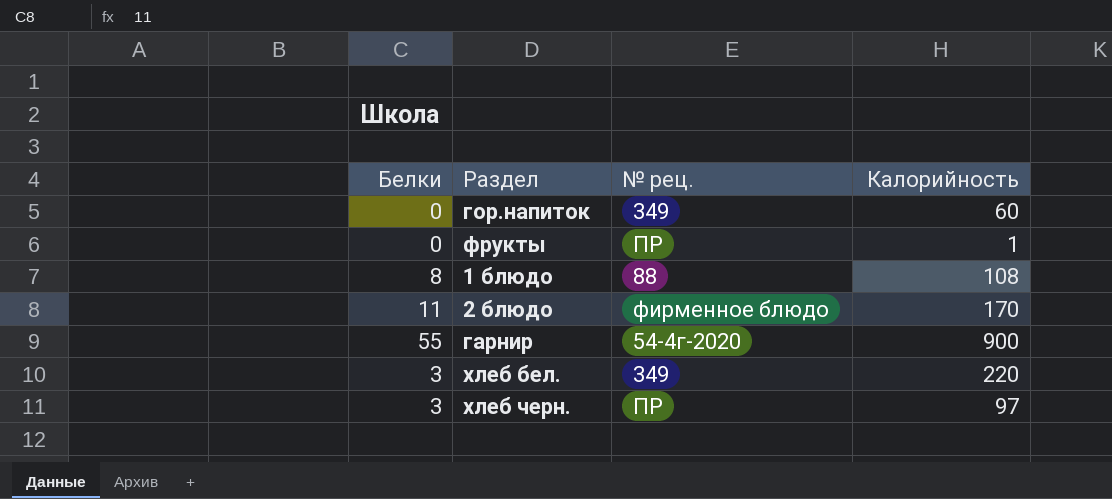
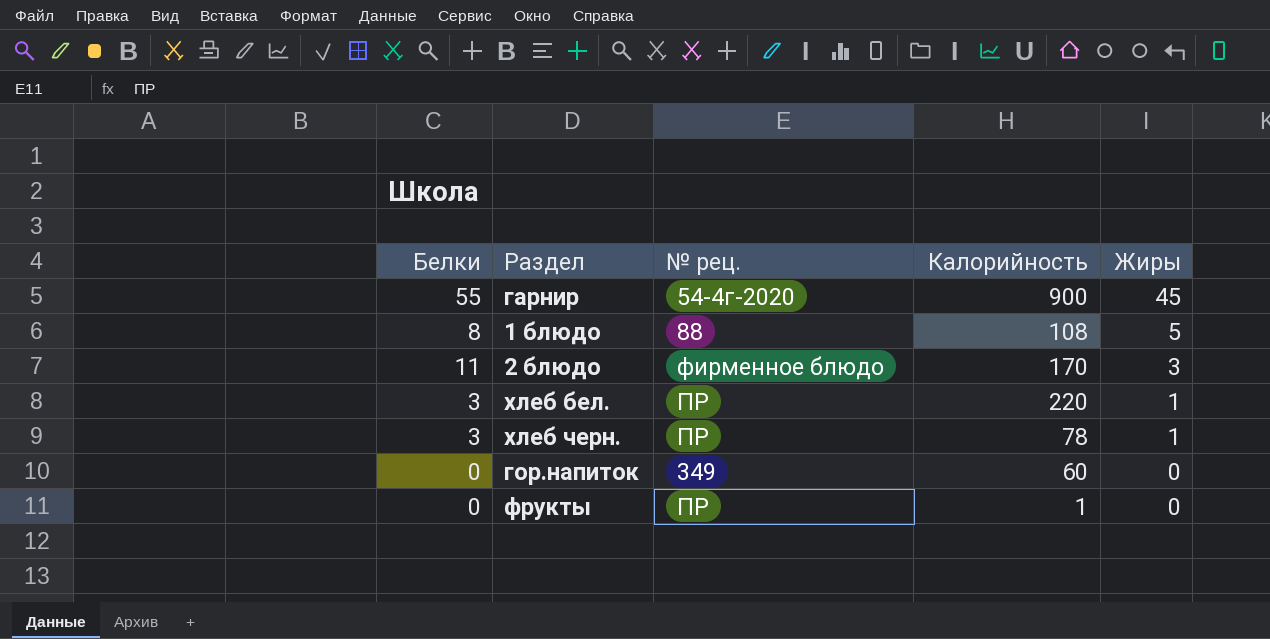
row order: none -> Жиры descending
column Жиры | position: none -> 5
хлеб бел. | № рец.: 349 -> ПР
хлеб черн. | Калорийность: 97 -> 78

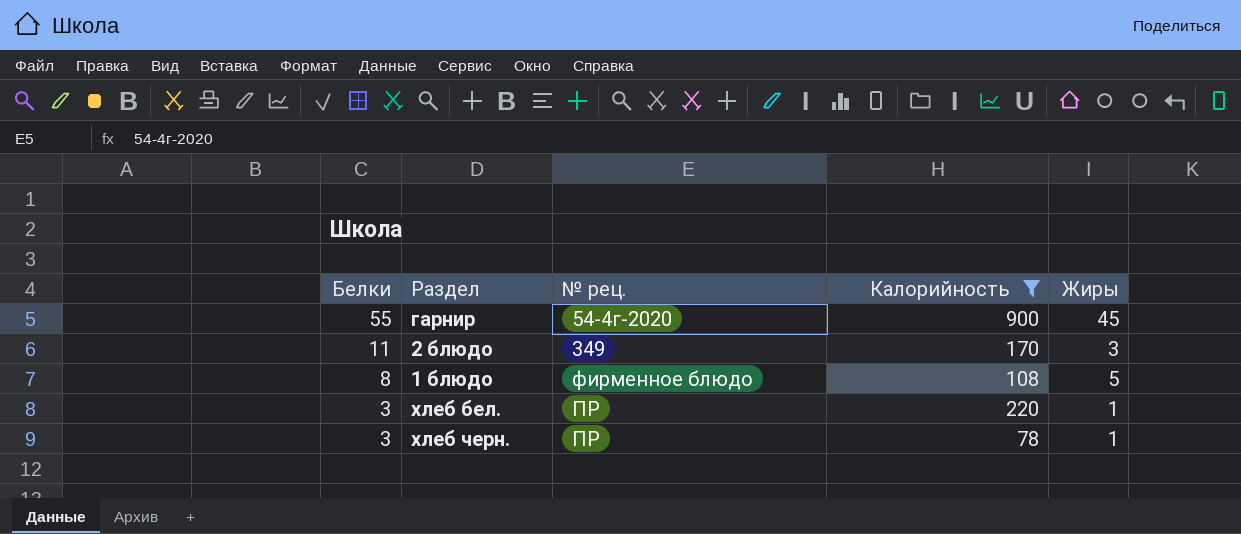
filter: none -> Калорийность >= 78
row order: Жиры descending -> Белки descending
2 блюдо | № рец.: фирменное блюдо -> 349
1 блюдо | № рец.: 88 -> фирменное блюдо

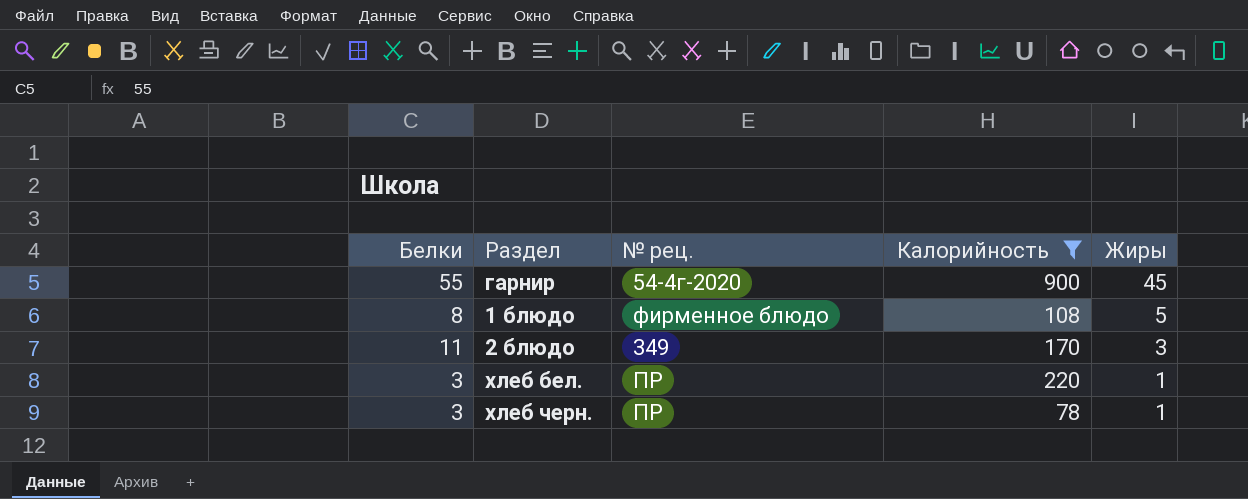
row order: Белки descending -> Жиры descending

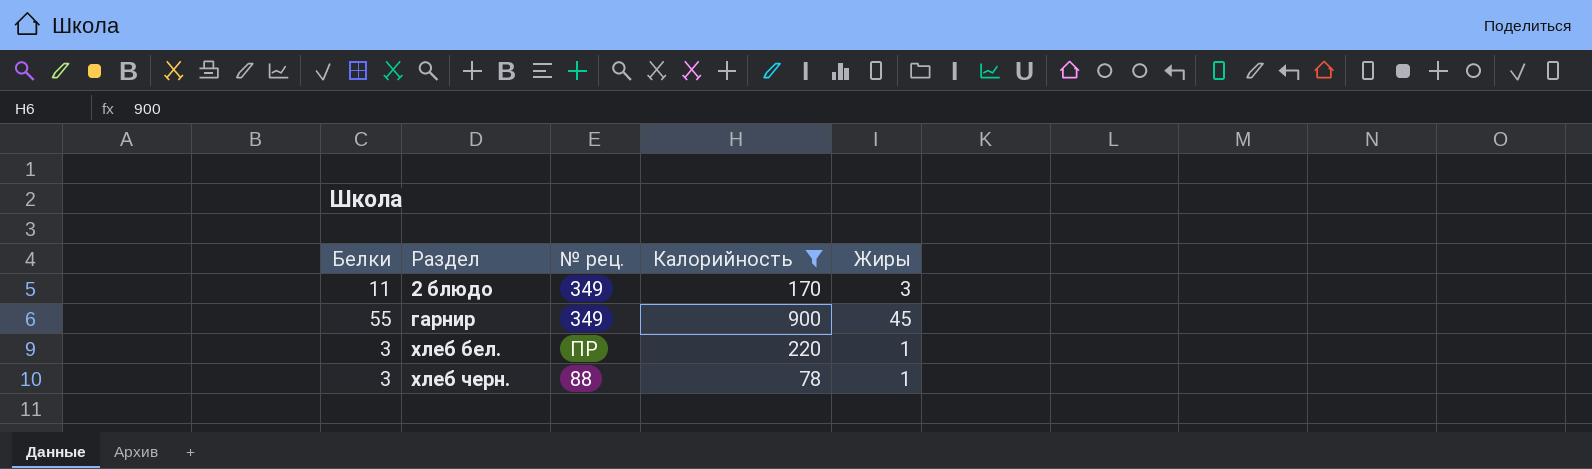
row order: Жиры descending -> Раздел ascending
row 1 блюдо: 8 | фирменное блюдо | 108 | 5 -> none
гарнир | № рец.: 54-4г-2020 -> 349
хлеб черн. | № рец.: ПР -> 88

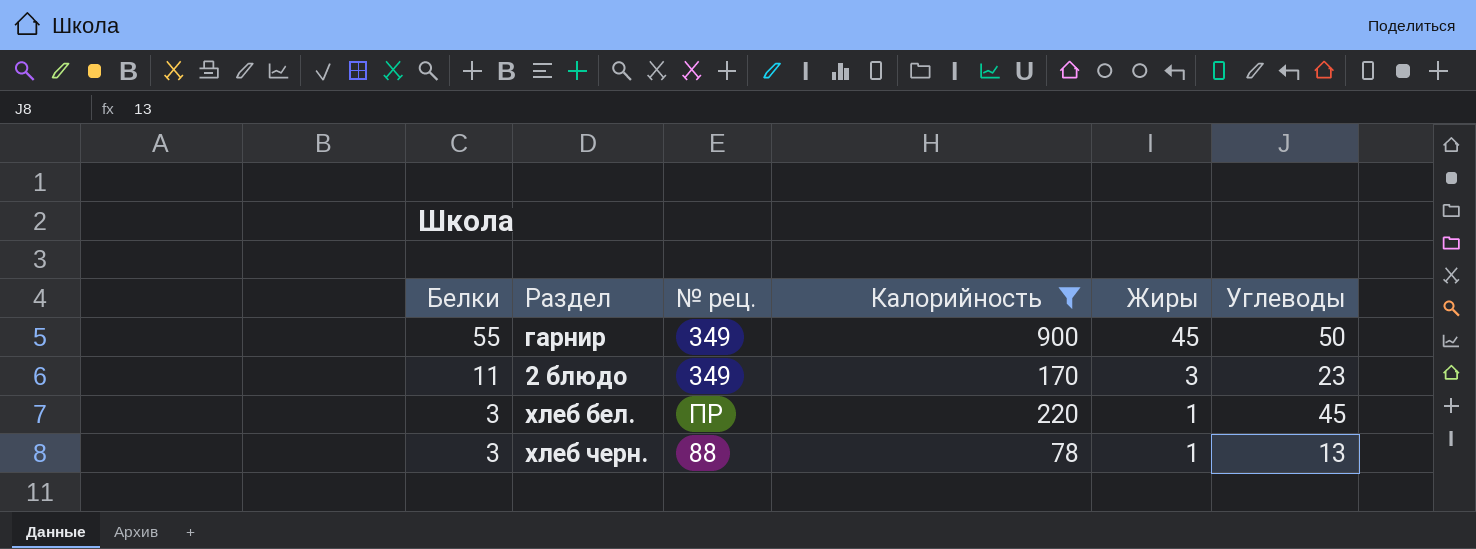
row order: Раздел ascending -> Белки descending
column Углеводы | position: none -> 6

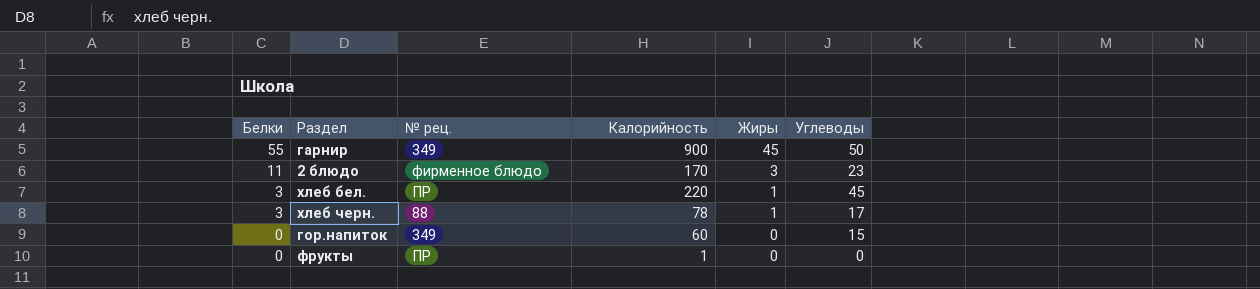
filter: Калорийность >= 78 -> none
2 блюдо | № рец.: 349 -> фирменное блюдо
хлеб черн. | Углеводы: 13 -> 17

